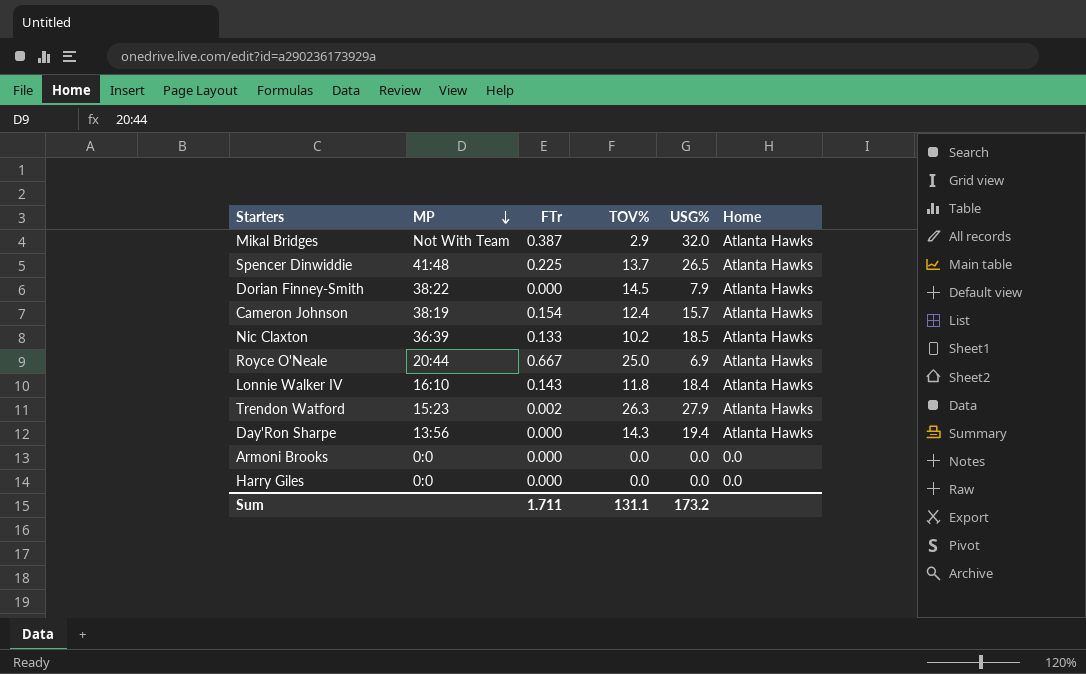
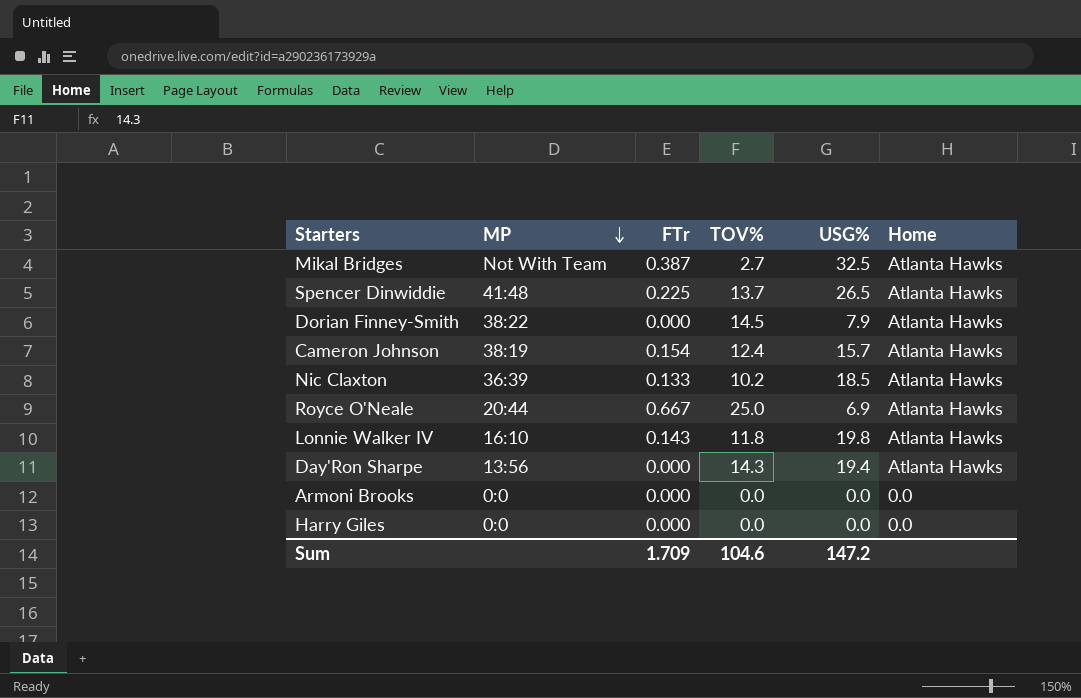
row Trendon Watford: 15:23 | 0.002 | 26.3 | 27.9 | Atlanta Hawks -> none
Mikal Bridges | TOV%: 2.9 -> 2.7
Mikal Bridges | USG%: 32.0 -> 32.5
Lonnie Walker IV | USG%: 18.4 -> 19.8
Sum | FTr: 1.711 -> 1.709
Sum | TOV%: 131.1 -> 104.6
Sum | USG%: 173.2 -> 147.2

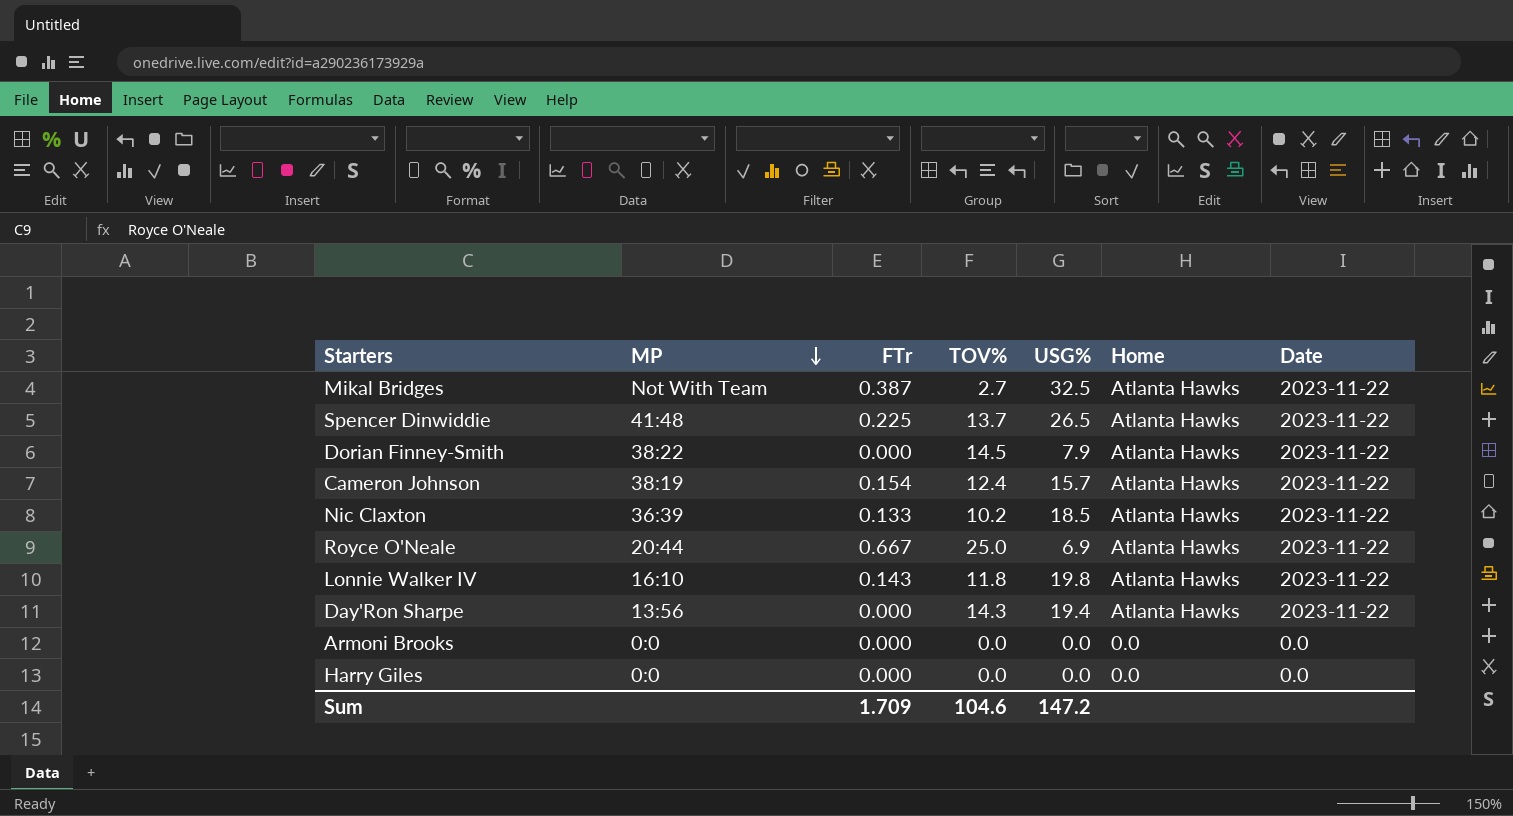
column Date | position: none -> 7

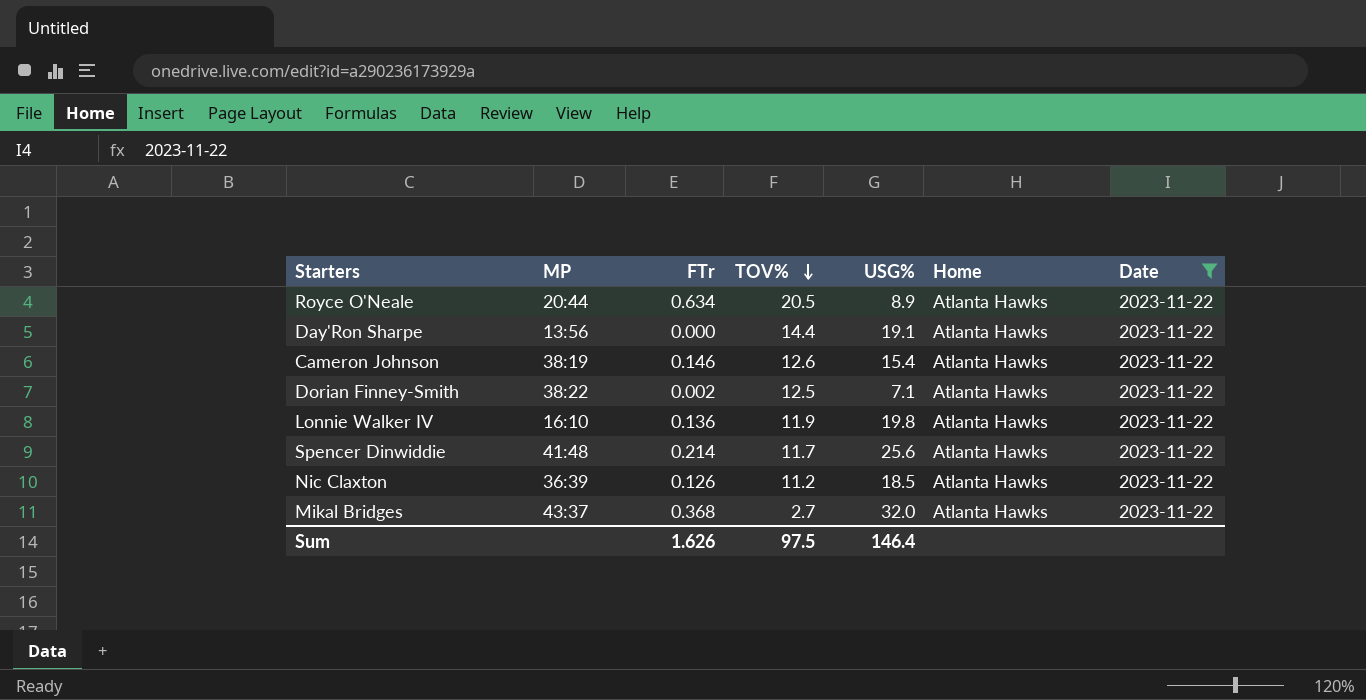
filter: none -> Date = 2023-11-22
row order: MP descending -> TOV% descending
Royce O'Neale | FTr: 0.667 -> 0.634
Royce O'Neale | TOV%: 25.0 -> 20.5
Royce O'Neale | USG%: 6.9 -> 8.9
Day'Ron Sharpe | TOV%: 14.3 -> 14.4
Day'Ron Sharpe | USG%: 19.4 -> 19.1
Cameron Johnson | FTr: 0.154 -> 0.146
Cameron Johnson | TOV%: 12.4 -> 12.6
Cameron Johnson | USG%: 15.7 -> 15.4
Dorian Finney-Smith | FTr: 0.000 -> 0.002
Dorian Finney-Smith | TOV%: 14.5 -> 12.5
Dorian Finney-Smith | USG%: 7.9 -> 7.1
Lonnie Walker IV | FTr: 0.143 -> 0.136
Lonnie Walker IV | TOV%: 11.8 -> 11.9
Spencer Dinwiddie | FTr: 0.225 -> 0.214
Spencer Dinwiddie | TOV%: 13.7 -> 11.7
Spencer Dinwiddie | USG%: 26.5 -> 25.6
Nic Claxton | FTr: 0.133 -> 0.126
Nic Claxton | TOV%: 10.2 -> 11.2
Mikal Bridges | MP: Not With Team -> 43:37
Mikal Bridges | FTr: 0.387 -> 0.368
Mikal Bridges | USG%: 32.5 -> 32.0
Sum | FTr: 1.709 -> 1.626
Sum | TOV%: 104.6 -> 97.5
Sum | USG%: 147.2 -> 146.4

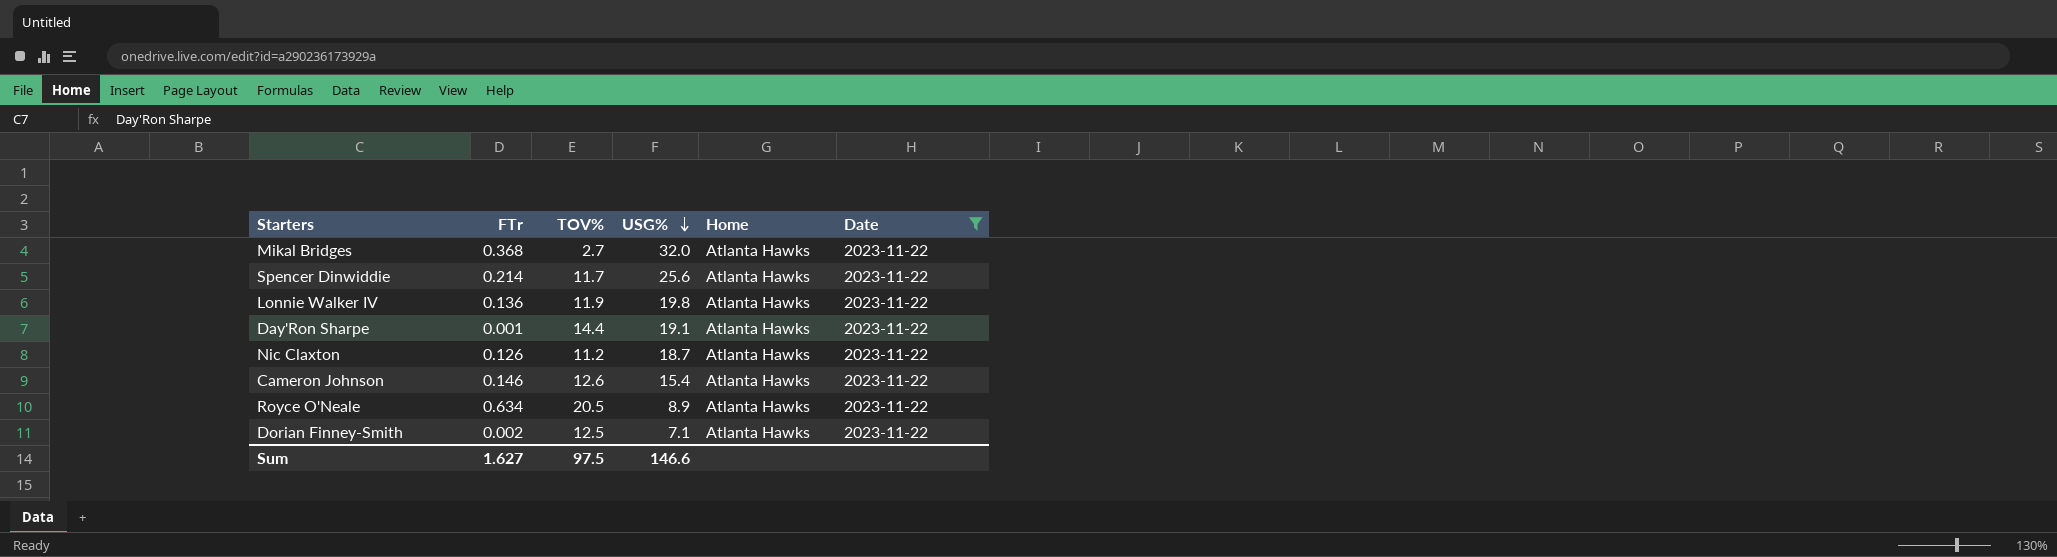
row order: TOV% descending -> USG% descending
column MP | position: 2 -> none
Day'Ron Sharpe | FTr: 0.000 -> 0.001
Nic Claxton | USG%: 18.5 -> 18.7
Sum | FTr: 1.626 -> 1.627
Sum | USG%: 146.4 -> 146.6

